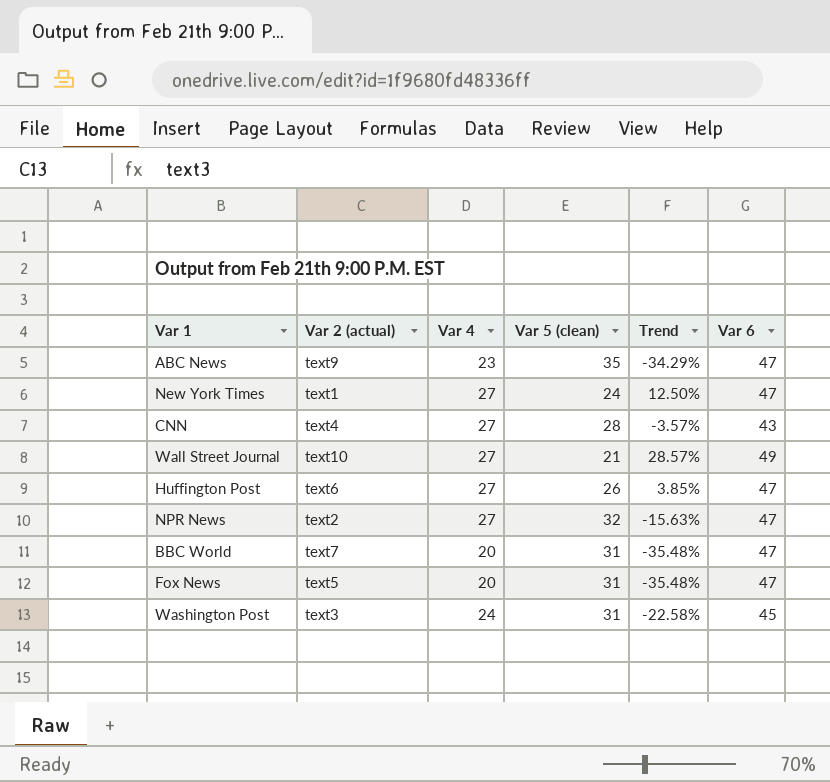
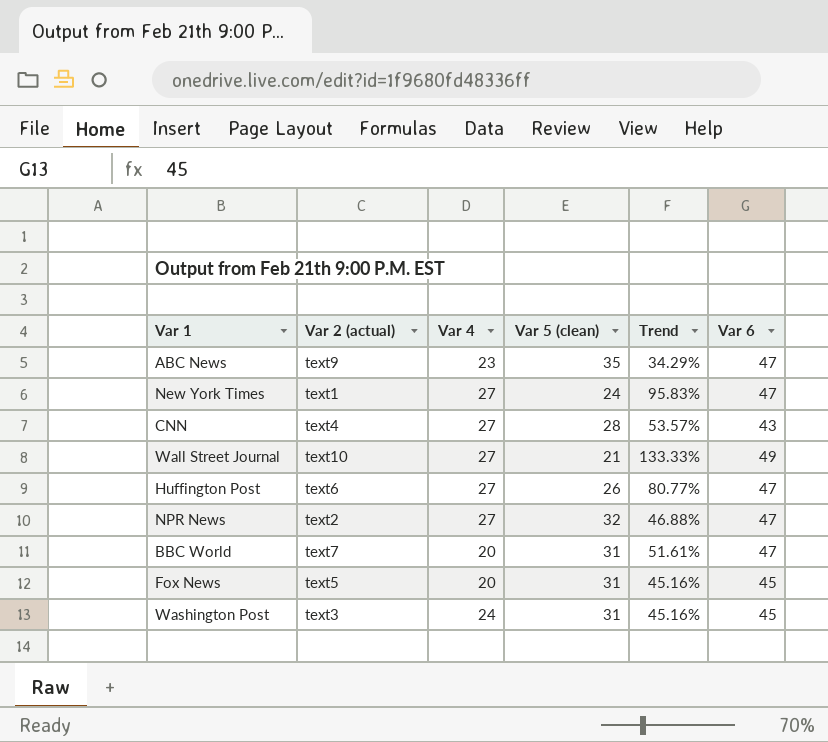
column Trend | formula: ([Var 4] - [Var 5 (clean)]) / [Var 5 (clean)] -> ([Var 6] - [Var 5 (clean)]) / [Var 5 (clean)]
Fox News | Var 6: 47 -> 45

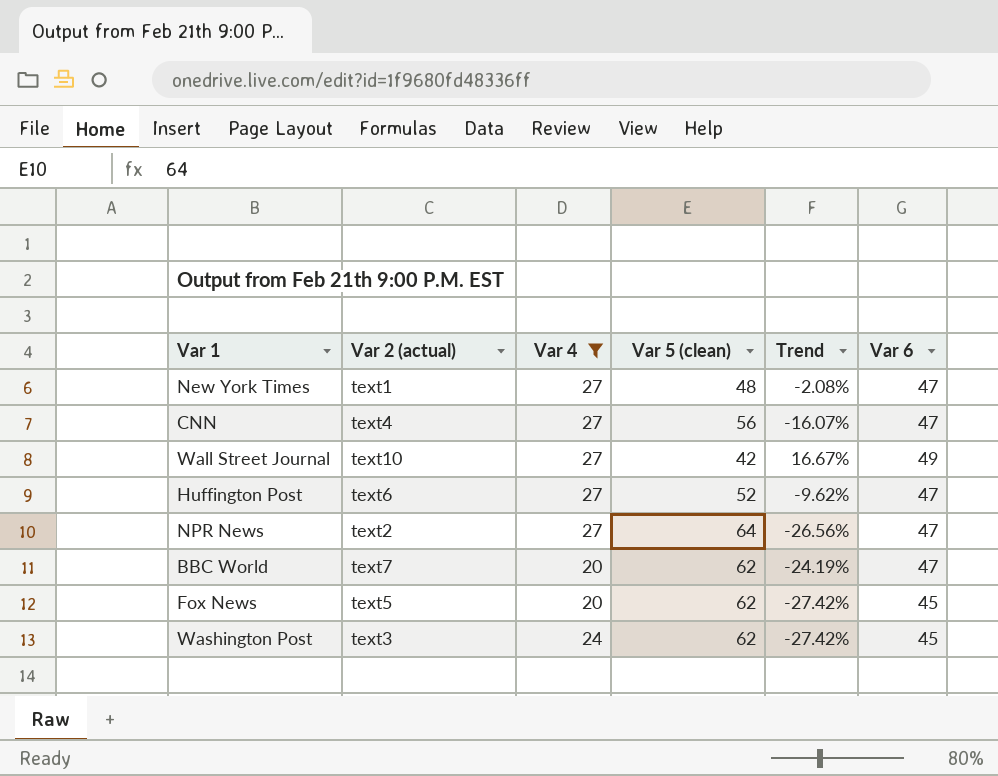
filter: none -> Var 4 != 23
New York Times | Var 5 (clean): 24 -> 48
New York Times | Trend: 95.83% -> -2.08%
CNN | Var 5 (clean): 28 -> 56
CNN | Trend: 53.57% -> -16.07%
CNN | Var 6: 43 -> 47
Wall Street Journal | Var 5 (clean): 21 -> 42
Wall Street Journal | Trend: 133.33% -> 16.67%
Huffington Post | Var 5 (clean): 26 -> 52
Huffington Post | Trend: 80.77% -> -9.62%
NPR News | Var 5 (clean): 32 -> 64
NPR News | Trend: 46.88% -> -26.56%
BBC World | Var 5 (clean): 31 -> 62
BBC World | Trend: 51.61% -> -24.19%
Fox News | Var 5 (clean): 31 -> 62
Fox News | Trend: 45.16% -> -27.42%
Washington Post | Var 5 (clean): 31 -> 62
Washington Post | Trend: 45.16% -> -27.42%

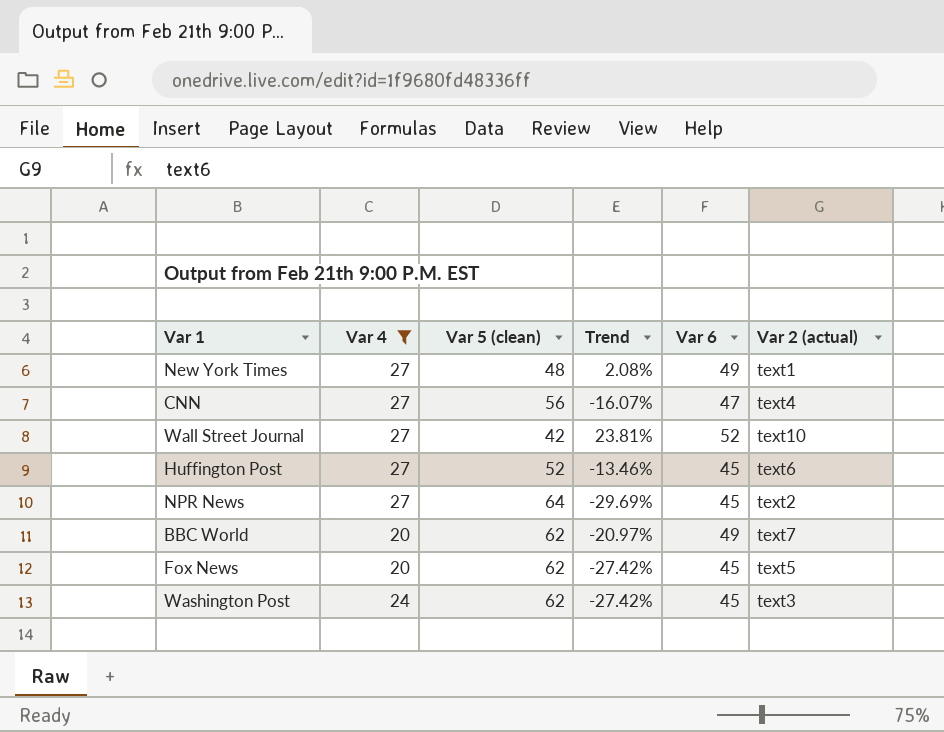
column Var 2 (actual) | position: 2 -> 6
New York Times | Trend: -2.08% -> 2.08%
New York Times | Var 6: 47 -> 49
Wall Street Journal | Trend: 16.67% -> 23.81%
Wall Street Journal | Var 6: 49 -> 52
Huffington Post | Trend: -9.62% -> -13.46%
Huffington Post | Var 6: 47 -> 45
NPR News | Trend: -26.56% -> -29.69%
NPR News | Var 6: 47 -> 45
BBC World | Trend: -24.19% -> -20.97%
BBC World | Var 6: 47 -> 49

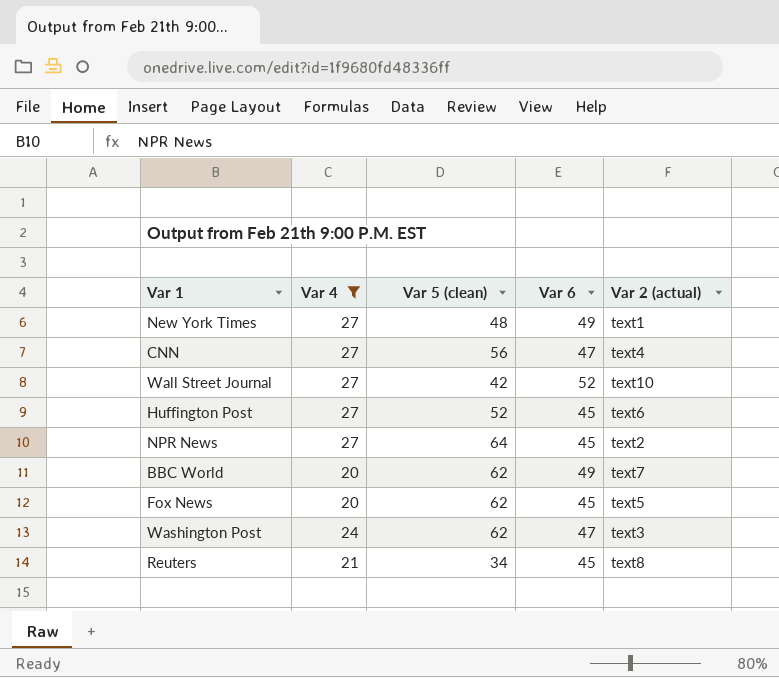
column Trend | formula: ([Var 6] - [Var 5 (clean)]) / [Var 5 (clean)] -> none
Washington Post | Var 6: 45 -> 47
row Reuters: none -> 21 | 34 | 45 | text8

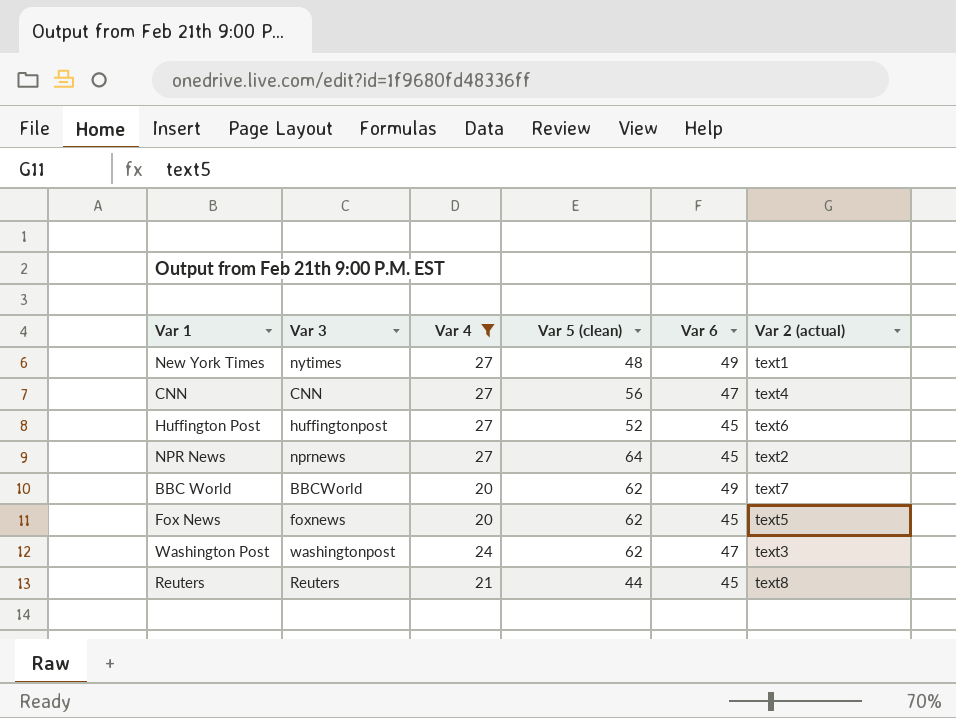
column Var 3 | position: none -> 2
row Wall Street Journal: 27 | 42 | 52 | text10 -> none
Reuters | Var 5 (clean): 34 -> 44

